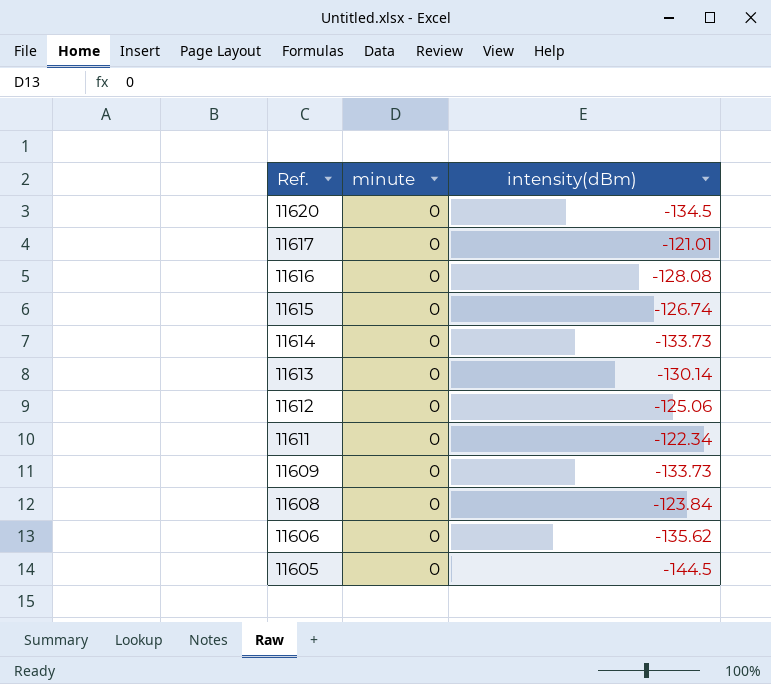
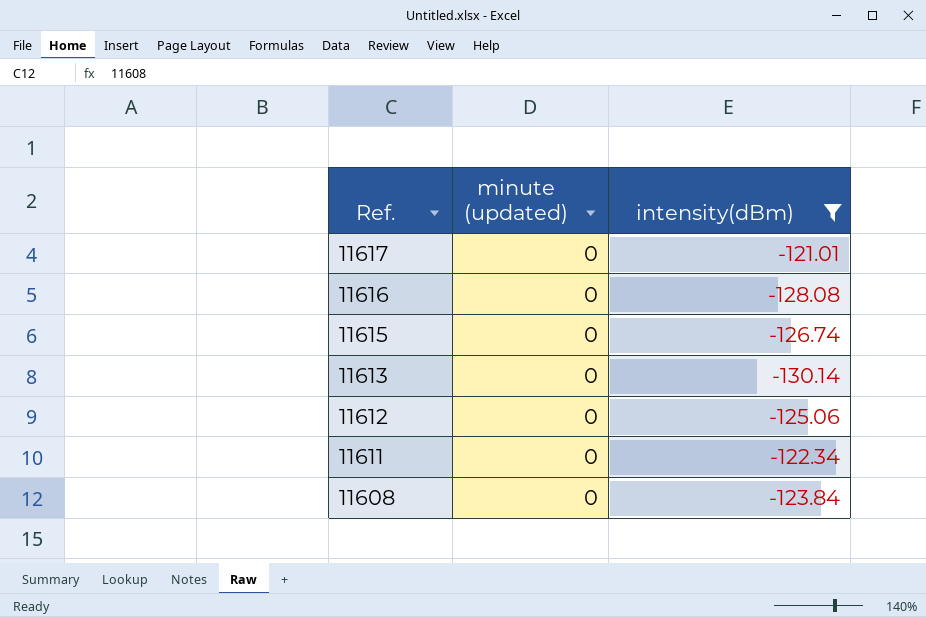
filter: none -> intensity(dBm) >= -130.14
column name: minute -> minute (updated)

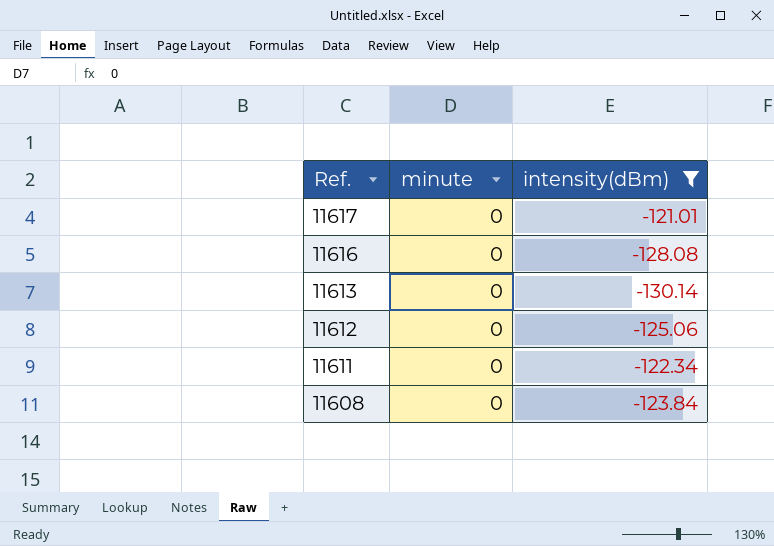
column name: minute (updated) -> minute
row 11615: 0 | -126.74 -> none

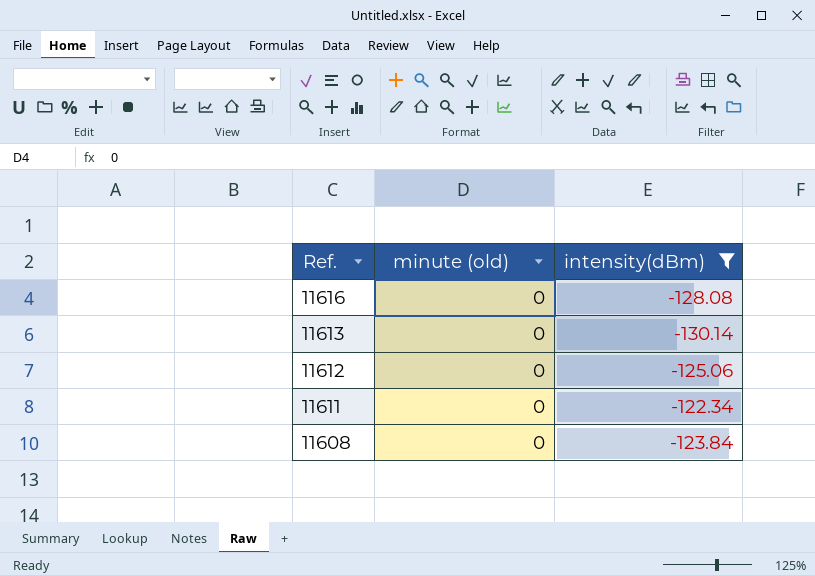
column name: minute -> minute (old)
row 11617: 0 | -121.01 -> none

